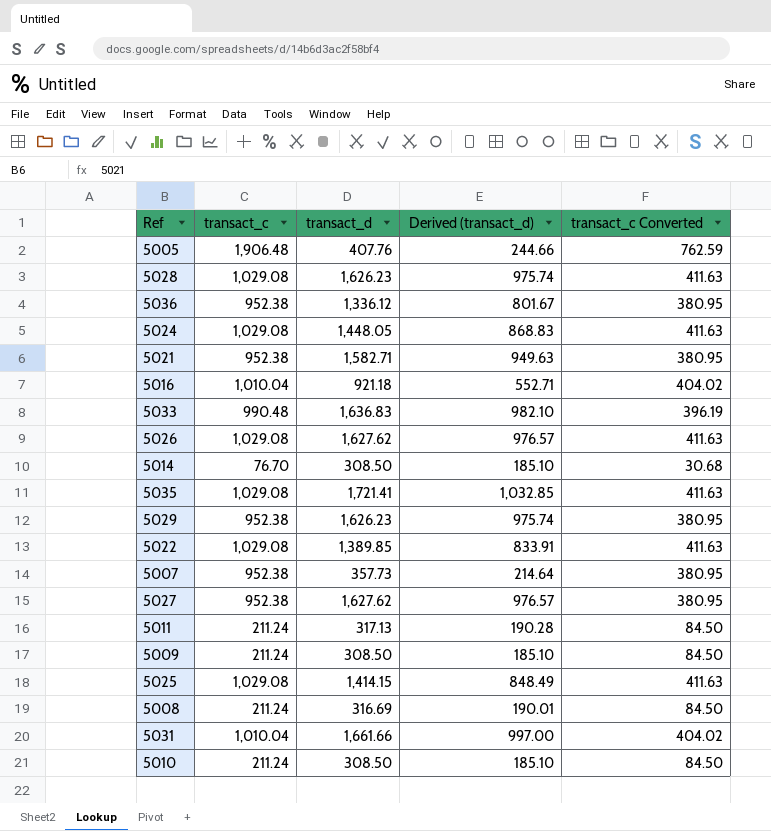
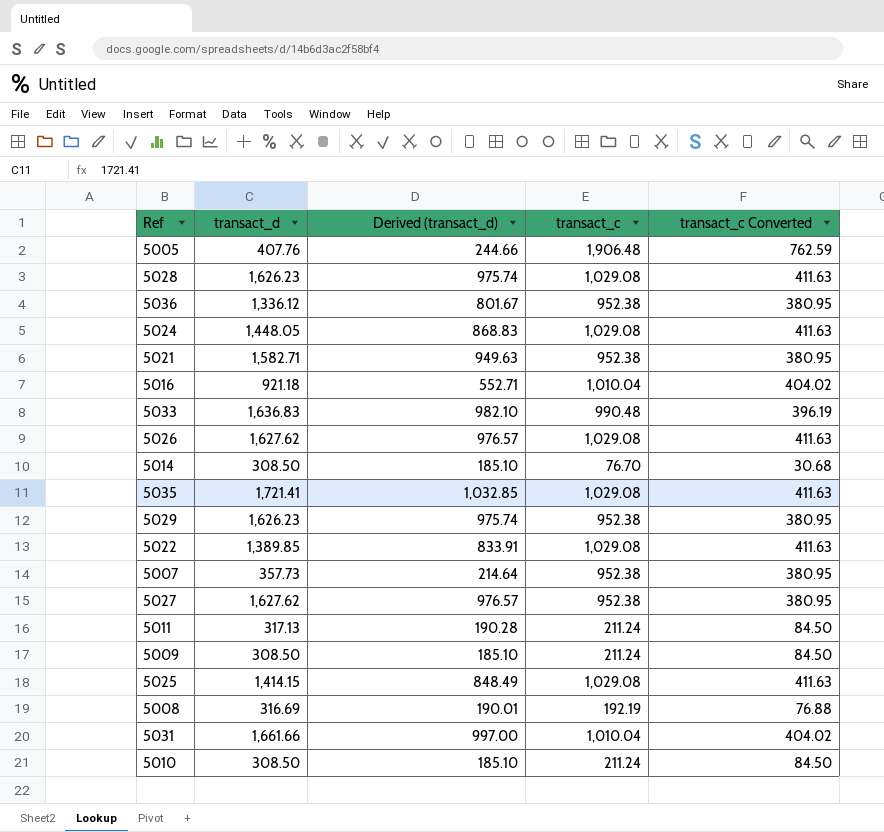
column transact_c | position: 2 -> 4
5008 | transact_c: 211.24 -> 192.19
5008 | transact_c Converted: 84.50 -> 76.88

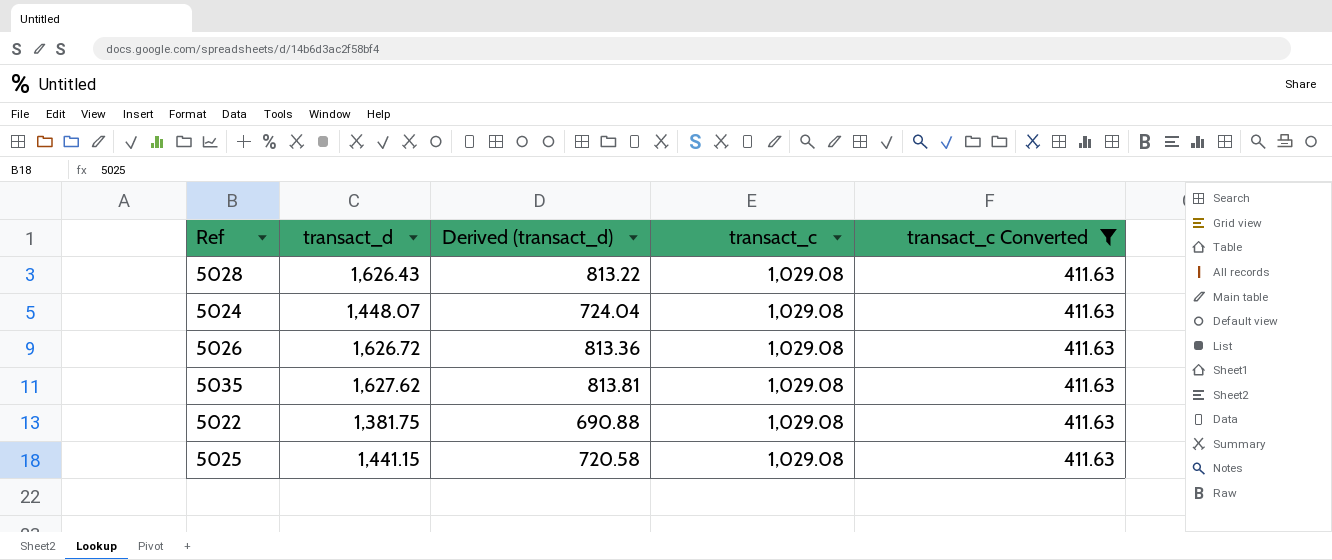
filter: none -> transact_c Converted = 411.63
column Derived (transact_d) | formula: [transact_d] * 0.6 -> [transact_d] * 0.5
5028 | transact_d: 1,626.23 -> 1,626.43
5024 | transact_d: 1,448.05 -> 1,448.07
5026 | transact_d: 1,627.62 -> 1,626.72
5035 | transact_d: 1,721.41 -> 1,627.62
5022 | transact_d: 1,389.85 -> 1,381.75
5025 | transact_d: 1,414.15 -> 1,441.15

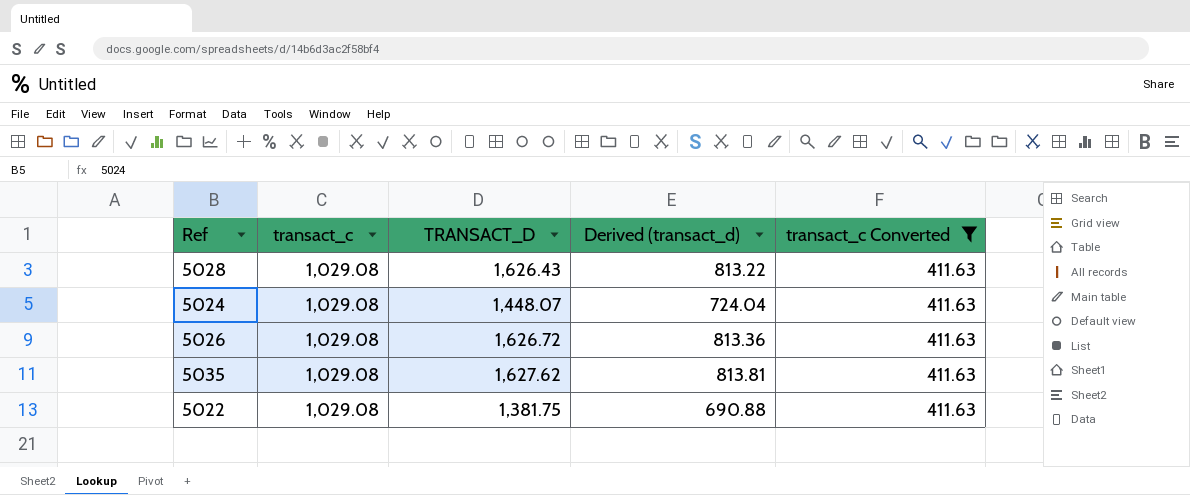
column transact_c | position: 4 -> 2
column name: transact_d -> TRANSACT_D
row 5025: 1,441.15 | 720.58 | 1,029.08 | 411.63 -> none

